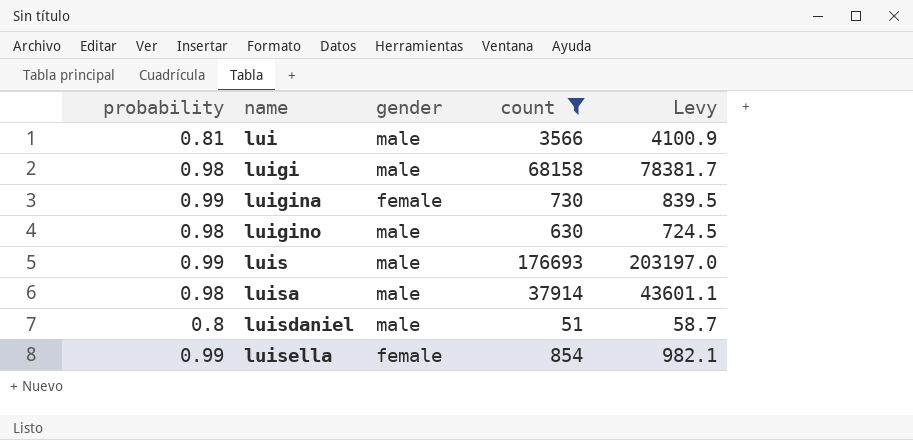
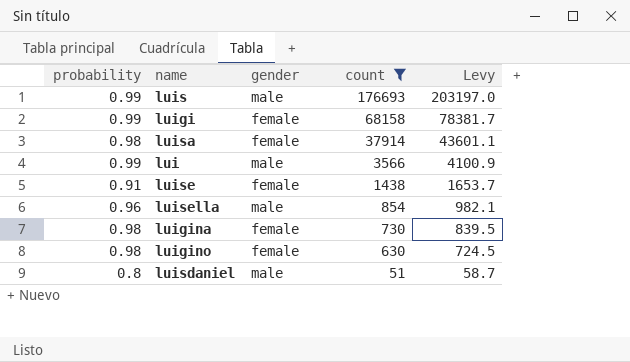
row order: name ascending -> count descending
luigi | probability: 0.98 -> 0.99
luigi | gender: male -> female
luisa | gender: male -> female
lui | probability: 0.81 -> 0.99
row luise: none -> 0.91 | female | 1438 | 1653.7
luisella | probability: 0.99 -> 0.96
luisella | gender: female -> male
luigina | probability: 0.99 -> 0.98
luigino | gender: male -> female

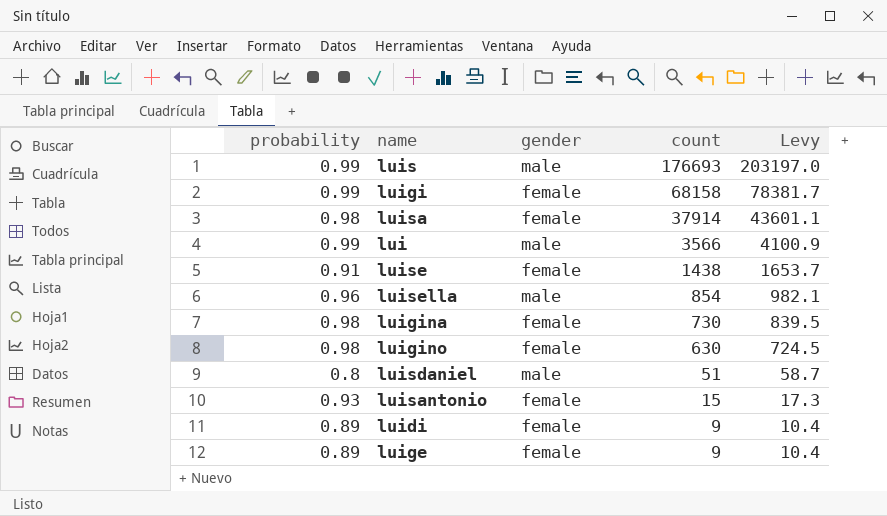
filter: count >= 51 -> none

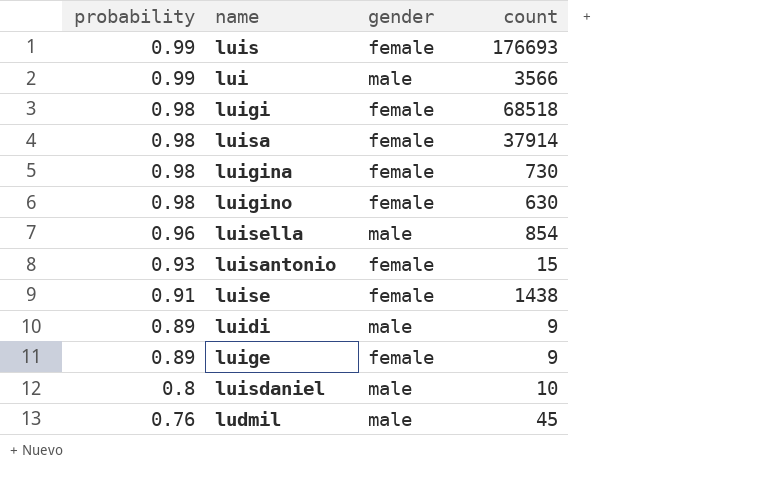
row order: count descending -> probability descending
column Levy | formula: [count] * 1.15 -> none
luis | gender: male -> female
luigi | probability: 0.99 -> 0.98
luigi | count: 68158 -> 68518
luidi | gender: female -> male
luisdaniel | count: 51 -> 10
row ludmil: none -> 0.76 | male | 45

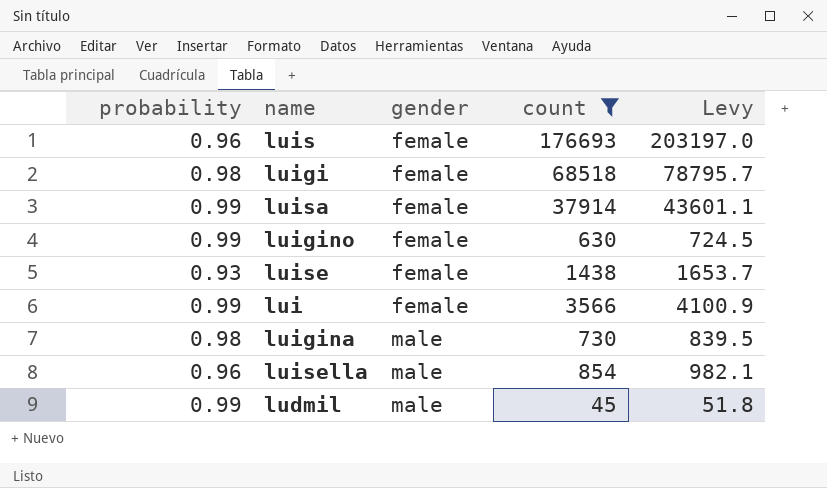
filter: none -> count >= 45
row order: probability descending -> gender ascending
column Levy | formula: none -> [count] * 1.15
luis | probability: 0.99 -> 0.96
luisa | probability: 0.98 -> 0.99
luigino | probability: 0.98 -> 0.99
luise | probability: 0.91 -> 0.93
lui | gender: male -> female
luigina | gender: female -> male
ludmil | probability: 0.76 -> 0.99

